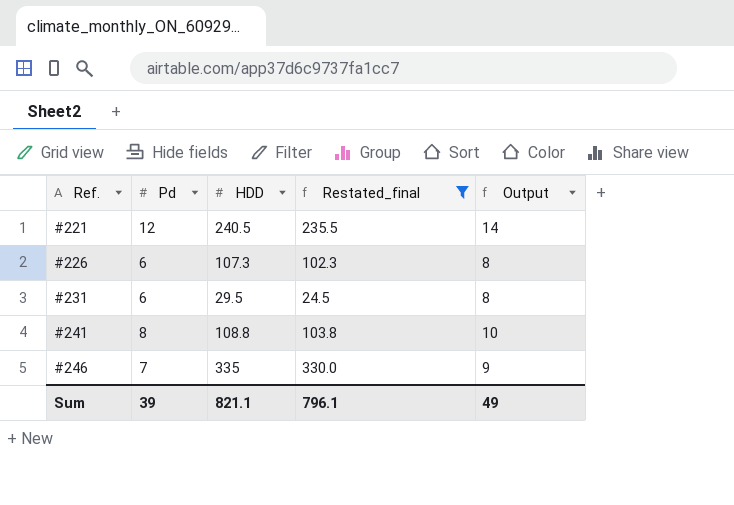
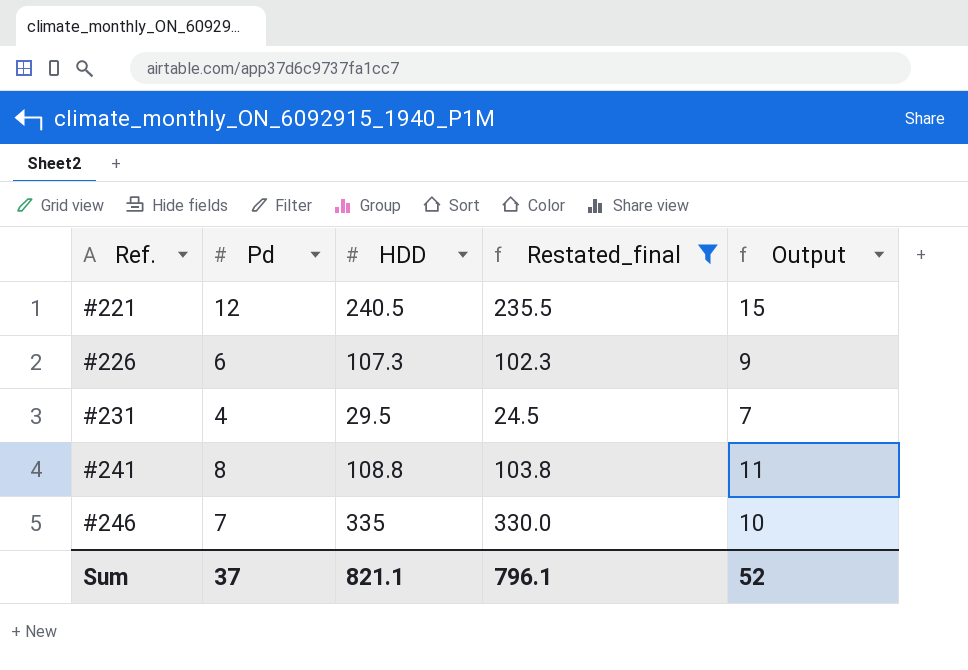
column Output | formula: [Pd] + 2 -> [Pd] + 3
#231 | Pd: 6 -> 4
Sum | Pd: 39 -> 37
Sum | Output: 49 -> 52

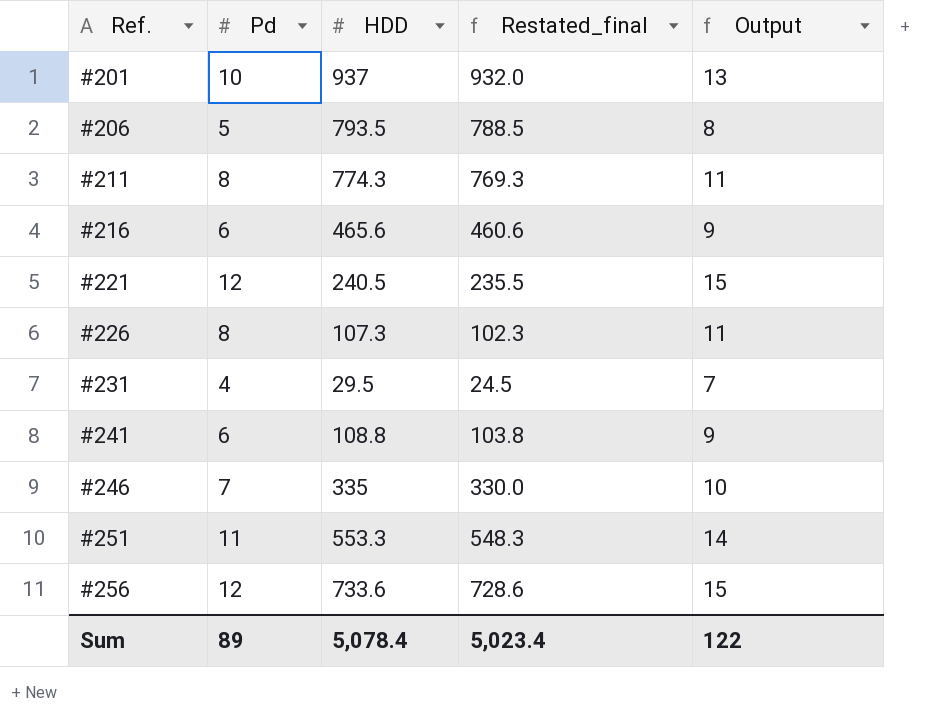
filter: Restated_final <= 330.0 -> none
#226 | Pd: 6 -> 8
#226 | Output: 9 -> 11
#241 | Pd: 8 -> 6
#241 | Output: 11 -> 9
Sum | Pd: 37 -> 89
Sum | HDD: 821.1 -> 5,078.4
Sum | Restated_final: 796.1 -> 5,023.4
Sum | Output: 52 -> 122

